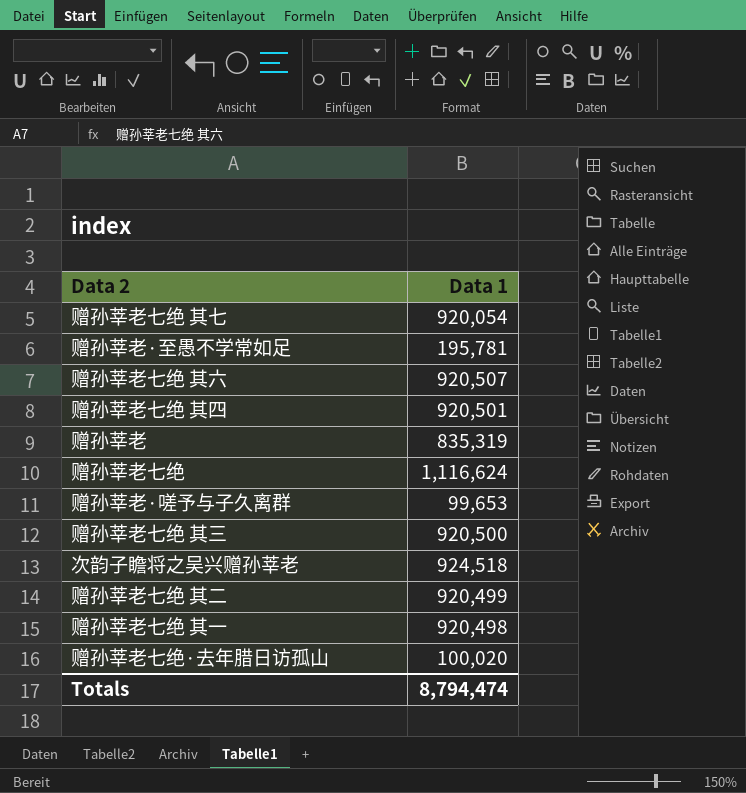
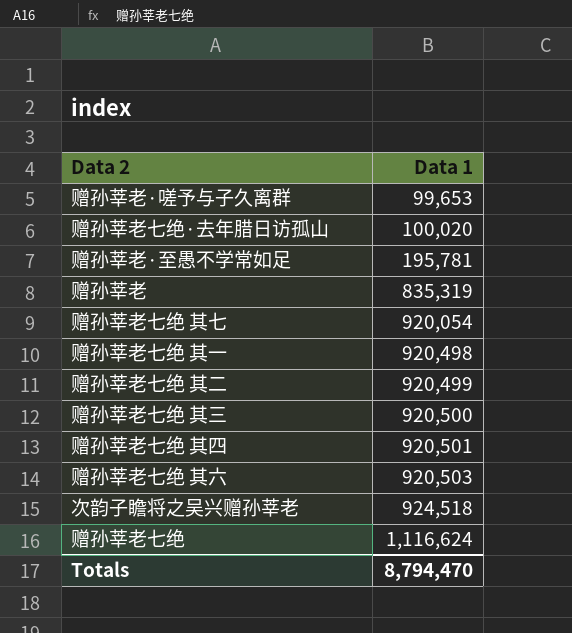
row order: none -> Data 1 ascending
赠孙莘老七绝 其六 | Data 1: 920,507 -> 920,503
Totals | Data 1: 8,794,474 -> 8,794,470

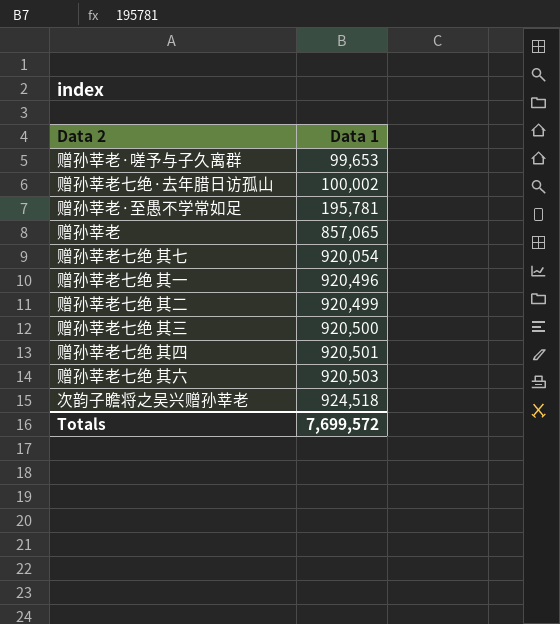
row 赠孙莘老七绝: 1,116,624 -> none
赠孙莘老七绝·去年腊日访孤山 | Data 1: 100,020 -> 100,002
赠孙莘老 | Data 1: 835,319 -> 857,065
赠孙莘老七绝 其一 | Data 1: 920,498 -> 920,496
Totals | Data 1: 8,794,470 -> 7,699,572

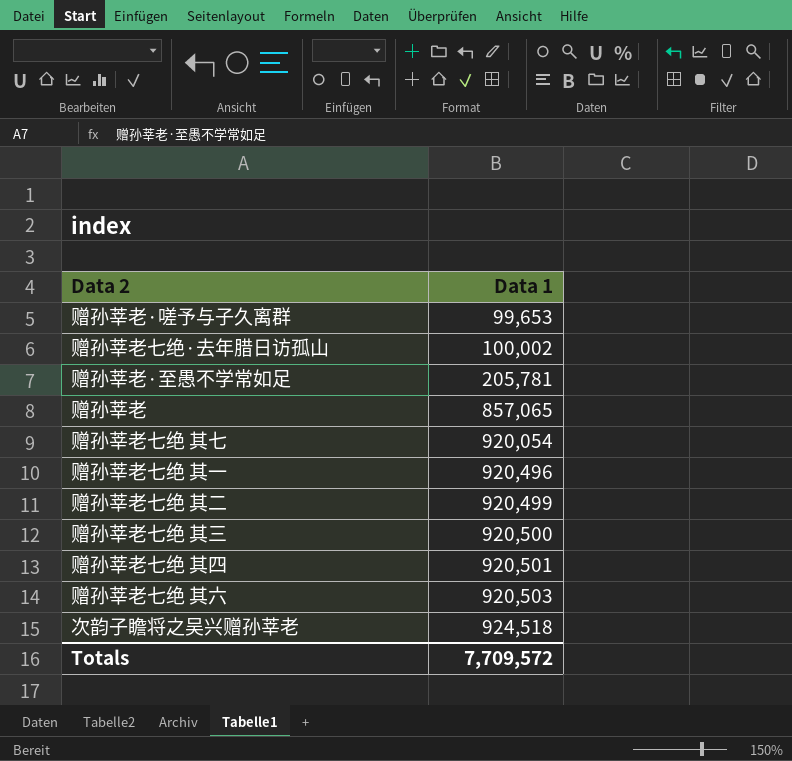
赠孙莘老·至愚不学常如足 | Data 1: 195,781 -> 205,781
Totals | Data 1: 7,699,572 -> 7,709,572

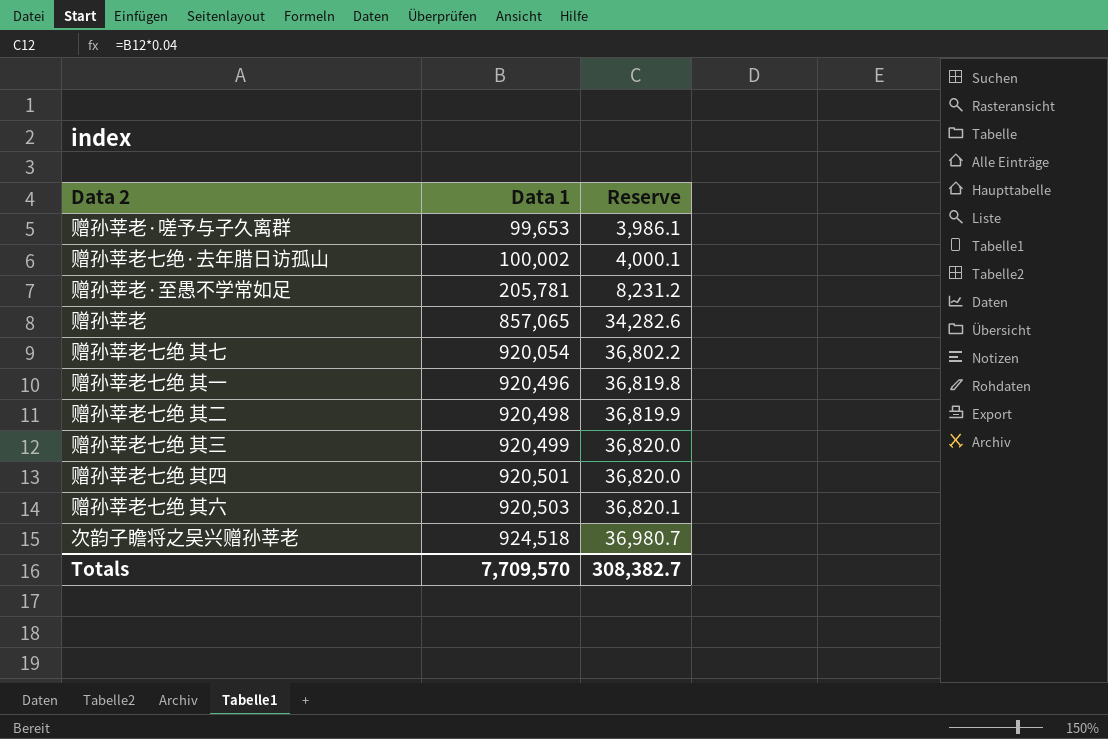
column Reserve | formula: none -> [Data 1] * 0.04
赠孙莘老七绝 其二 | Data 1: 920,499 -> 920,498
赠孙莘老七绝 其三 | Data 1: 920,500 -> 920,499
Totals | Data 1: 7,709,572 -> 7,709,570

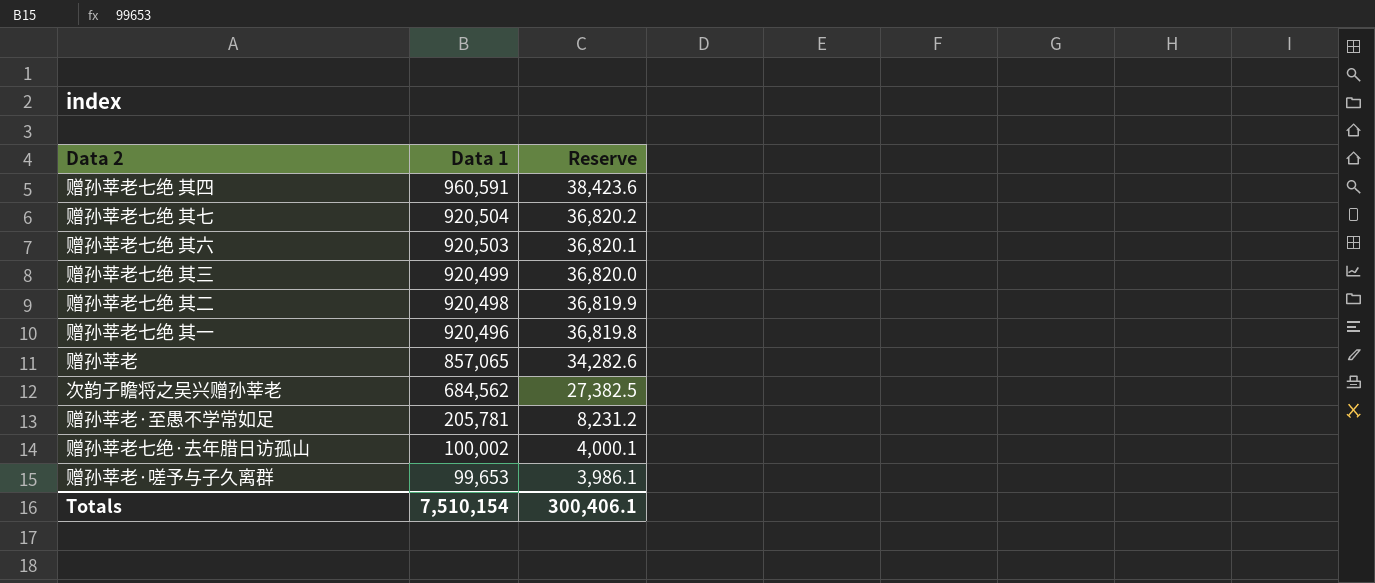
row order: Data 1 ascending -> Data 1 descending
赠孙莘老七绝 其四 | Data 1: 920,501 -> 960,591
赠孙莘老七绝 其四 | Reserve: 36,820.0 -> 38,423.6
赠孙莘老七绝 其七 | Data 1: 920,054 -> 920,504
赠孙莘老七绝 其七 | Reserve: 36,802.2 -> 36,820.2
次韵子瞻将之吴兴赠孙莘老 | Data 1: 924,518 -> 684,562
次韵子瞻将之吴兴赠孙莘老 | Reserve: 36,980.7 -> 27,382.5
Totals | Data 1: 7,709,570 -> 7,510,154
Totals | Reserve: 308,382.7 -> 300,406.1

